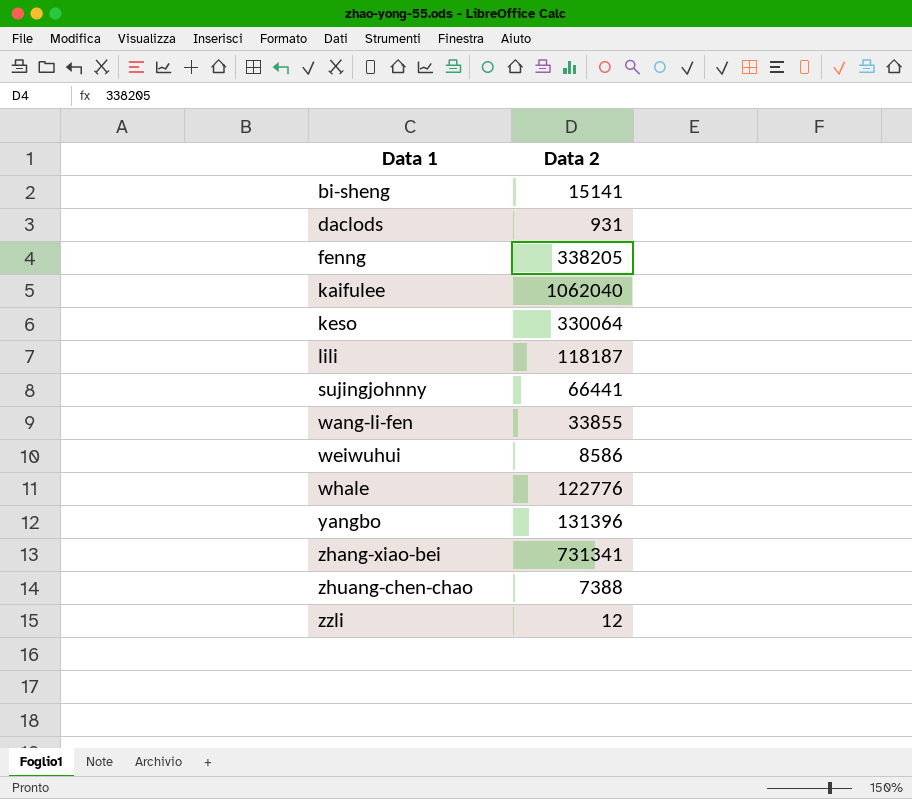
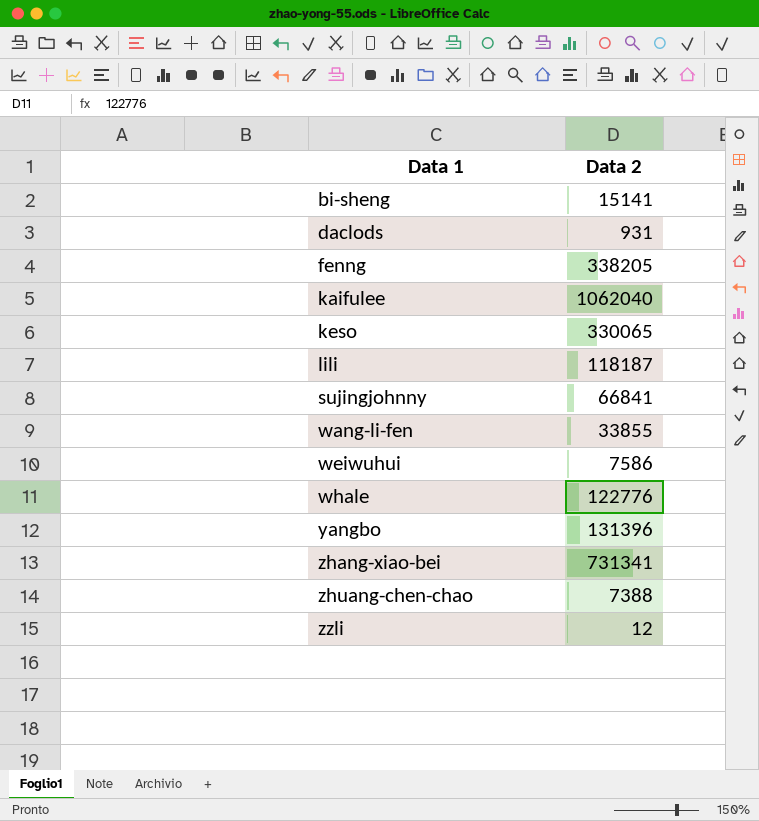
keso | Data 2: 330064 -> 330065
sujingjohnny | Data 2: 66441 -> 66841
weiwuhui | Data 2: 8586 -> 7586

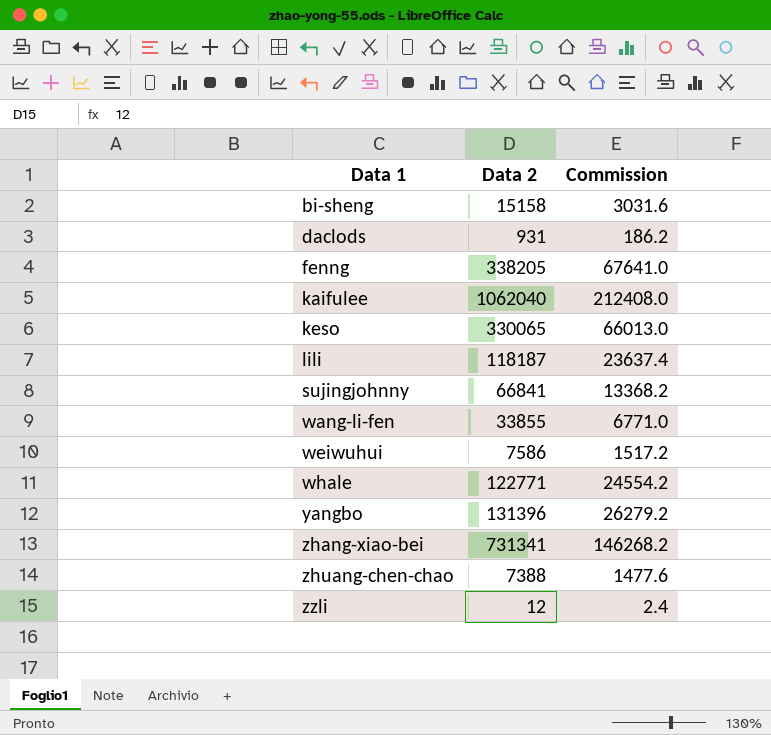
column Commission | formula: none -> [Data 2] * 0.2
bi-sheng | Data 2: 15141 -> 15158
whale | Data 2: 122776 -> 122771

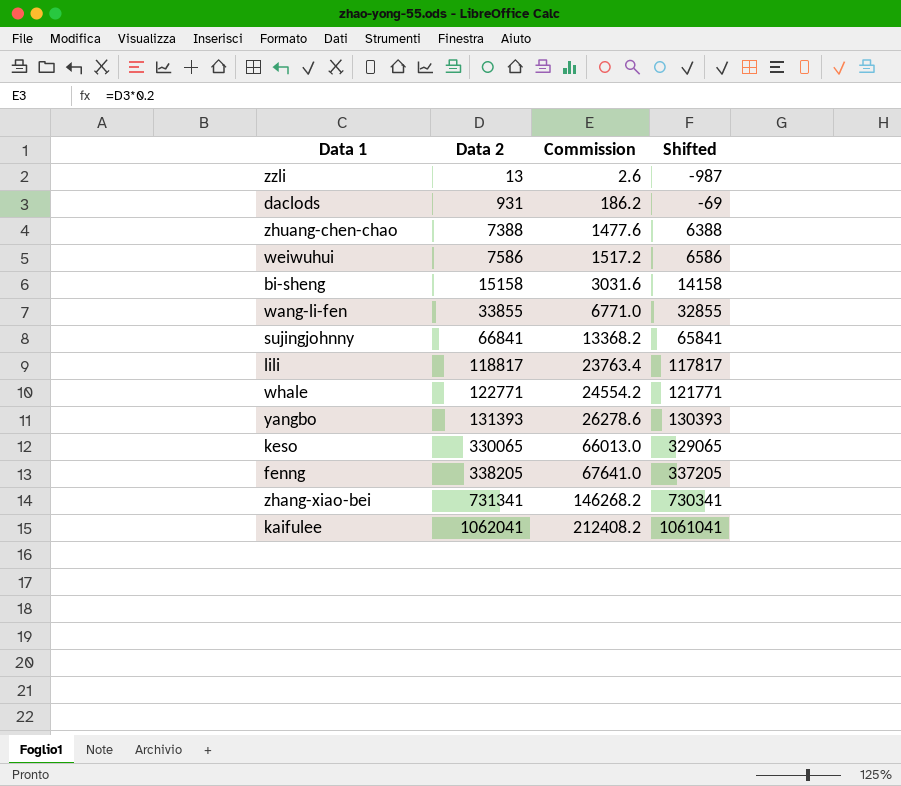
row order: Data 1 ascending -> Data 2 ascending
column Shifted | formula: none -> [Data 2] - 1000
zzli | Data 2: 12 -> 13
zzli | Commission: 2.4 -> 2.6
lili | Data 2: 118187 -> 118817
lili | Commission: 23637.4 -> 23763.4
yangbo | Data 2: 131396 -> 131393
yangbo | Commission: 26279.2 -> 26278.6
kaifulee | Data 2: 1062040 -> 1062041
kaifulee | Commission: 212408.0 -> 212408.2

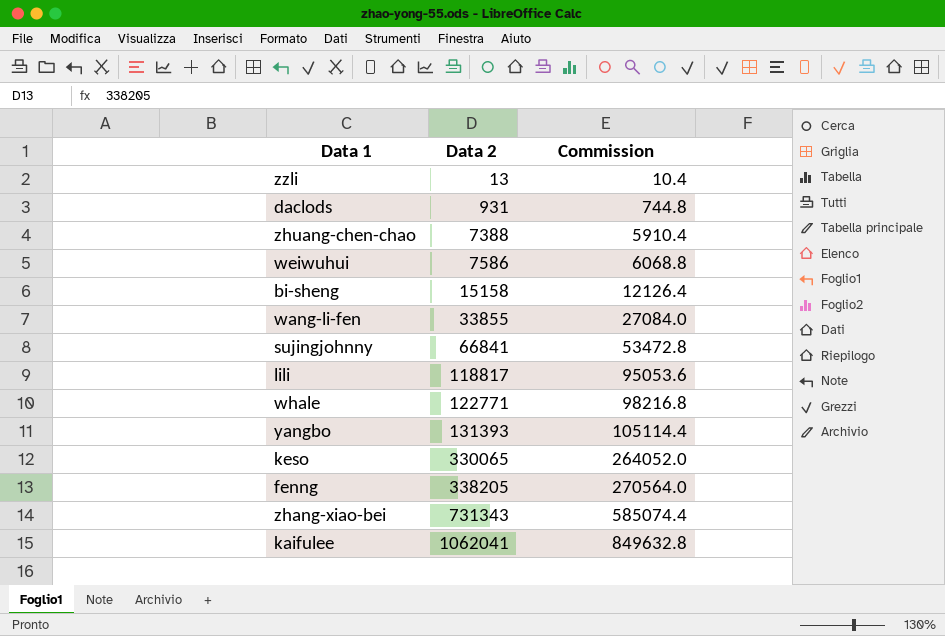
column Shifted | formula: [Data 2] - 1000 -> none
column Commission | formula: [Data 2] * 0.2 -> [Data 2] * 0.8
zhang-xiao-bei | Data 2: 731341 -> 731343

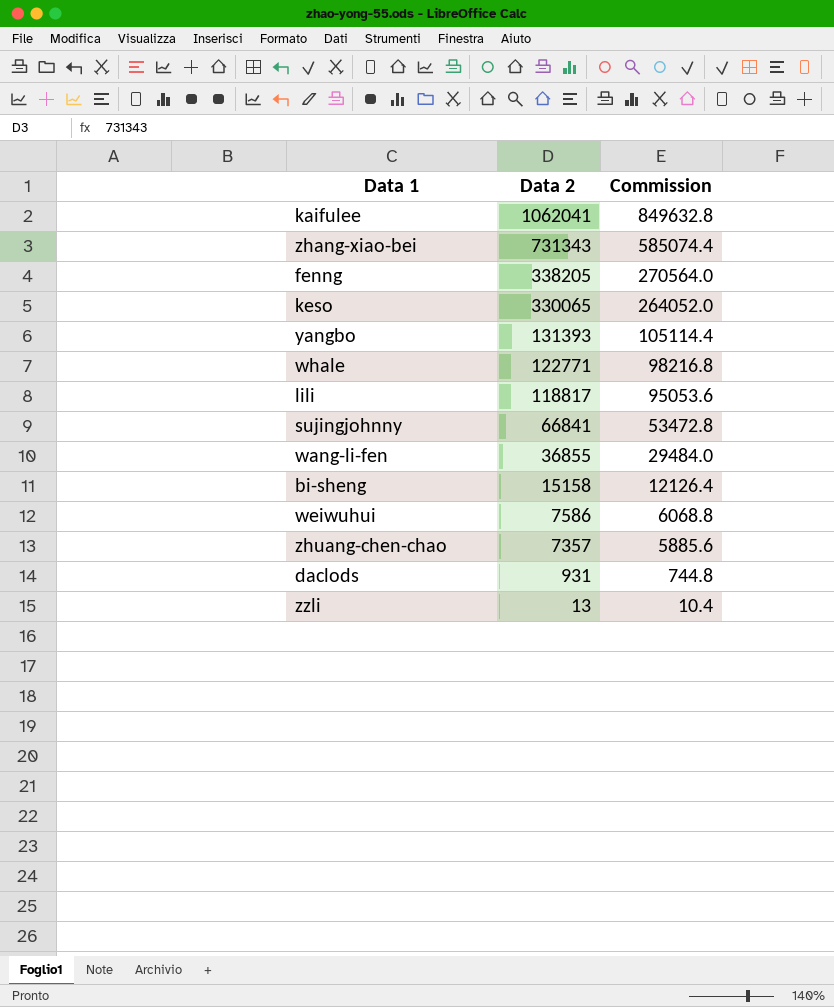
row order: Data 2 ascending -> Data 2 descending
wang-li-fen | Data 2: 33855 -> 36855
wang-li-fen | Commission: 27084.0 -> 29484.0
zhuang-chen-chao | Data 2: 7388 -> 7357
zhuang-chen-chao | Commission: 5910.4 -> 5885.6

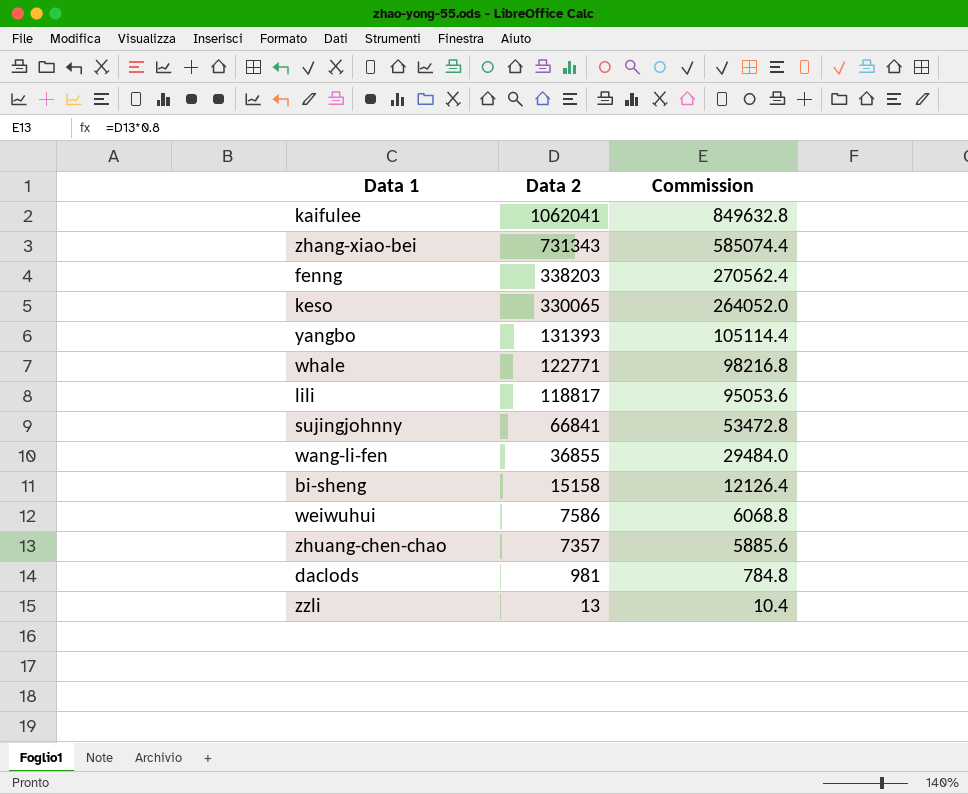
fenng | Data 2: 338205 -> 338203
fenng | Commission: 270564.0 -> 270562.4
daclods | Data 2: 931 -> 981
daclods | Commission: 744.8 -> 784.8

